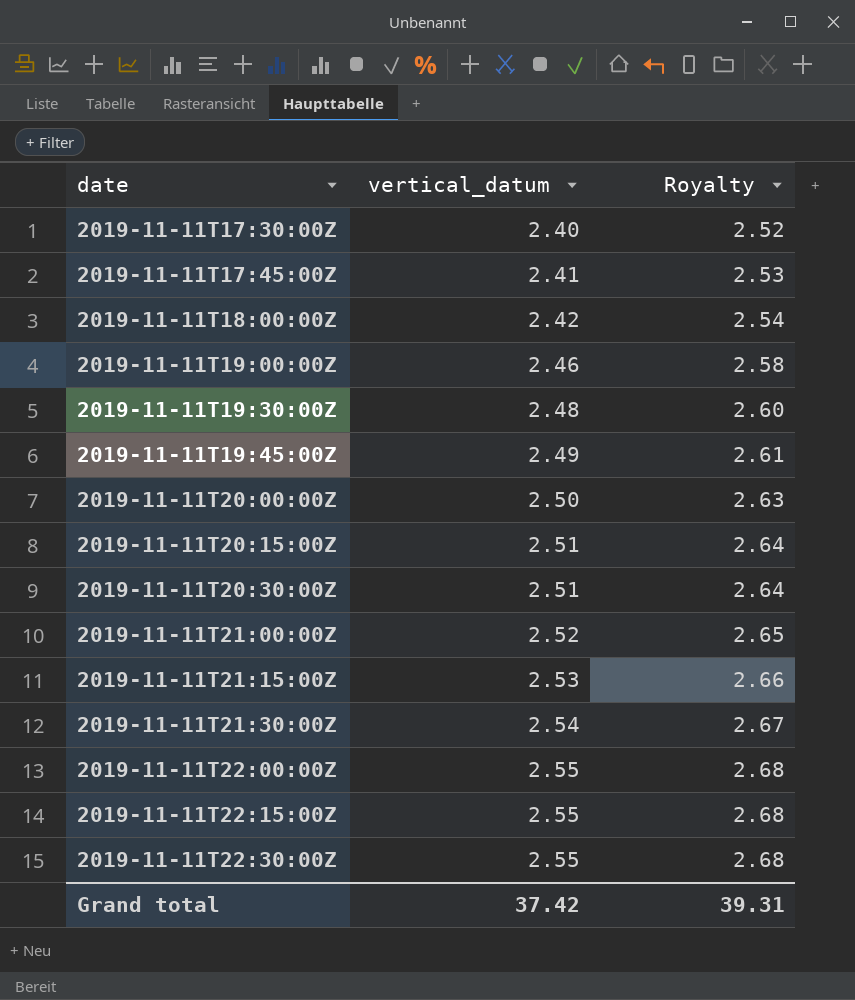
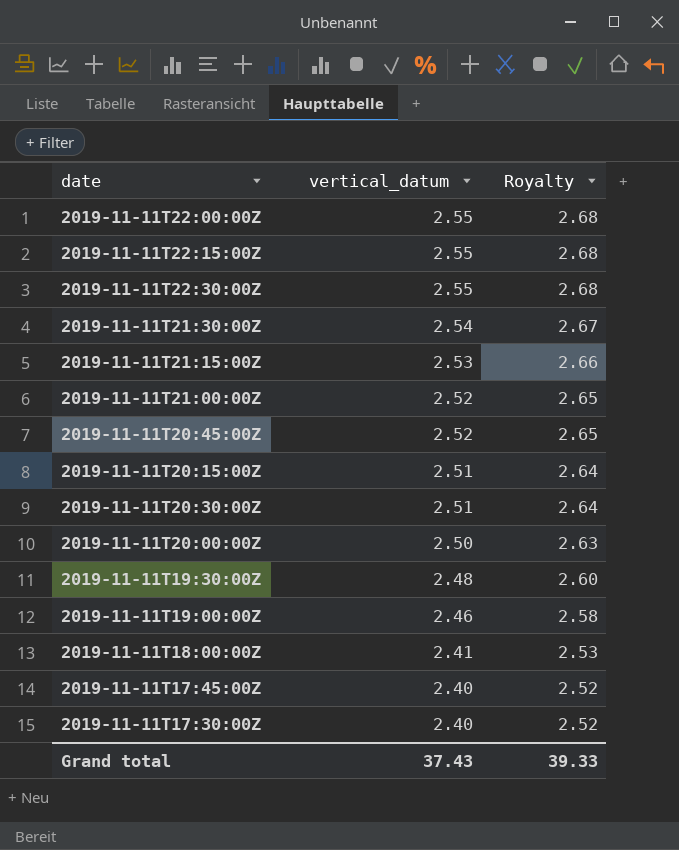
row order: date ascending -> vertical_datum descending
row 2019-11-11T19:45:00Z: 2.49 | 2.61 -> none
row 2019-11-11T20:45:00Z: none -> 2.52 | 2.65
2019-11-11T18:00:00Z | vertical_datum: 2.42 -> 2.41
2019-11-11T18:00:00Z | Royalty: 2.54 -> 2.53
2019-11-11T17:45:00Z | vertical_datum: 2.41 -> 2.40
2019-11-11T17:45:00Z | Royalty: 2.53 -> 2.52
Grand total | vertical_datum: 37.42 -> 37.43
Grand total | Royalty: 39.31 -> 39.33

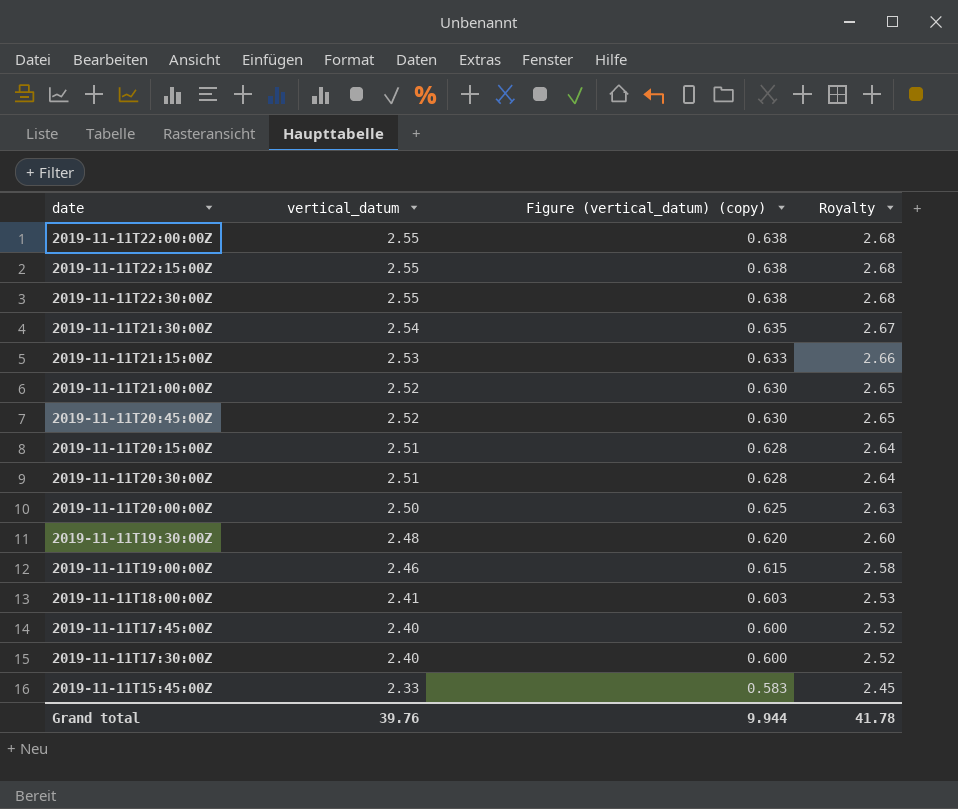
column Figure (vertical_datum) (copy) | formula: none -> [vertical_datum] * 0.25
row 2019-11-11T15:45:00Z: none -> 2.33 | 0.583 | 2.45
Grand total | vertical_datum: 37.43 -> 39.76
Grand total | Royalty: 39.33 -> 41.78

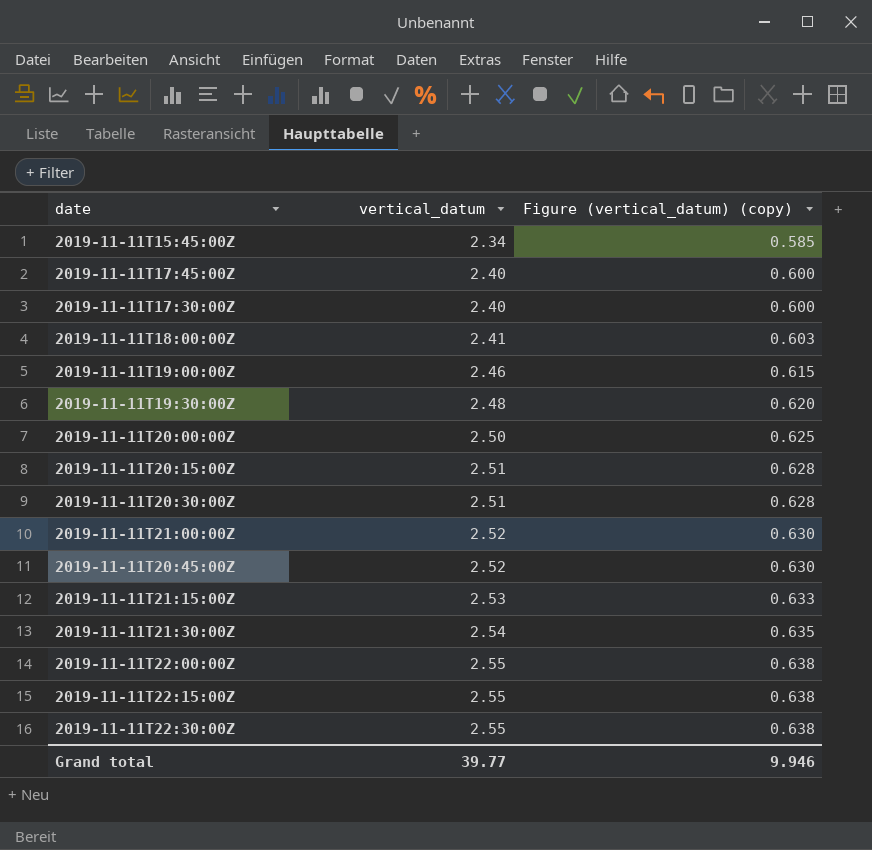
row order: vertical_datum descending -> vertical_datum ascending
column Royalty | formula: [vertical_datum] * 1.05 -> none
2019-11-11T15:45:00Z | vertical_datum: 2.33 -> 2.34
2019-11-11T15:45:00Z | Figure (vertical_datum) (copy): 0.583 -> 0.585
Grand total | vertical_datum: 39.76 -> 39.77
Grand total | Figure (vertical_datum) (copy): 9.944 -> 9.946

